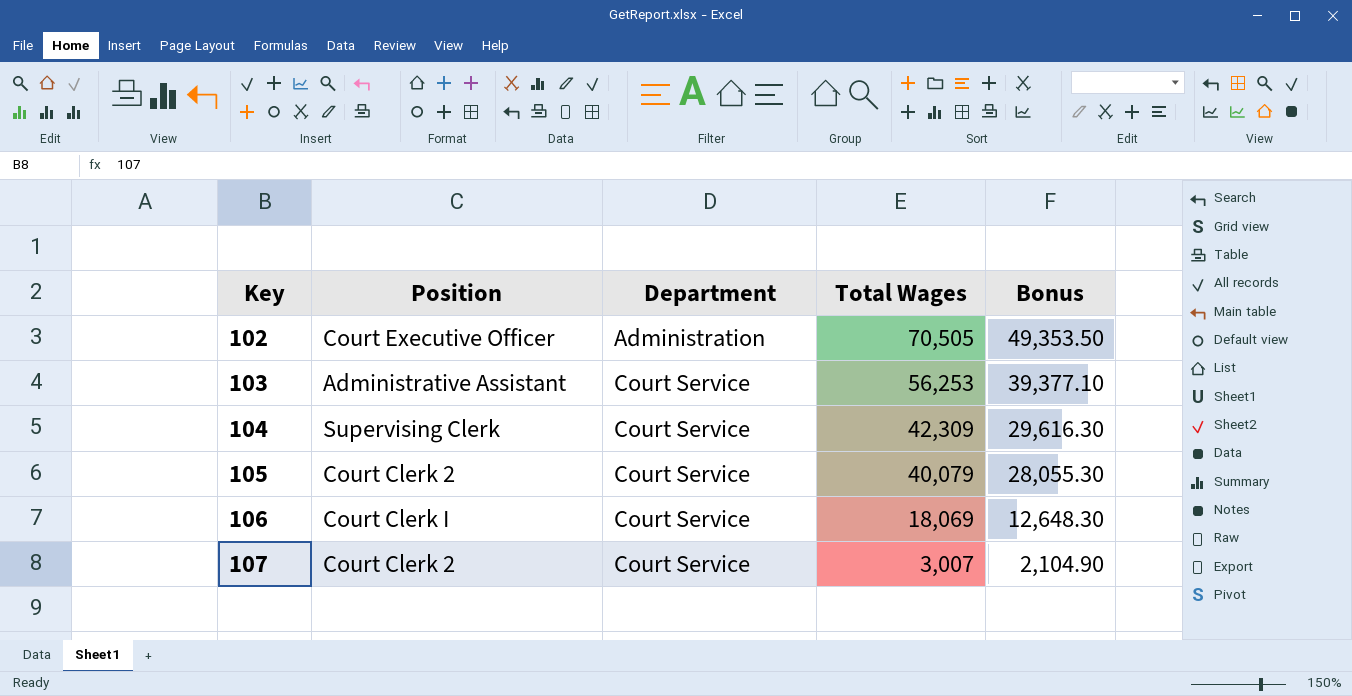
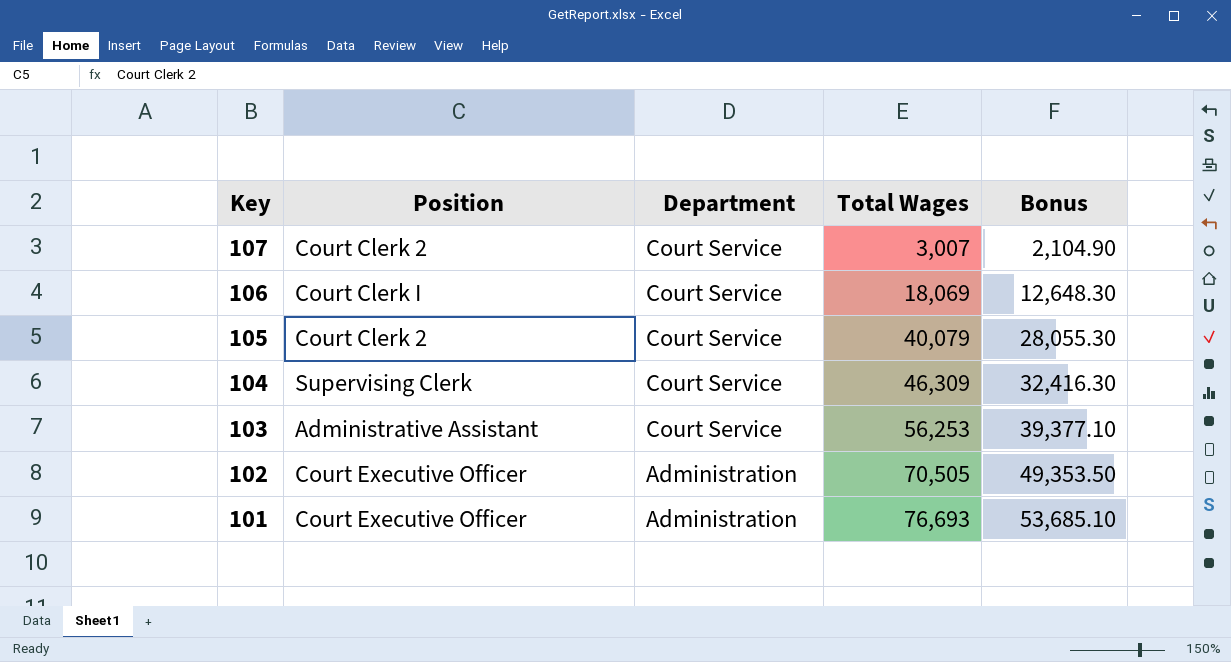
row order: Key ascending -> Key descending
104 | Total Wages: 42,309 -> 46,309
104 | Bonus: 29,616.30 -> 32,416.30
row 101: none -> Court Executive Officer | Administration | 76,693 | 53,685.10

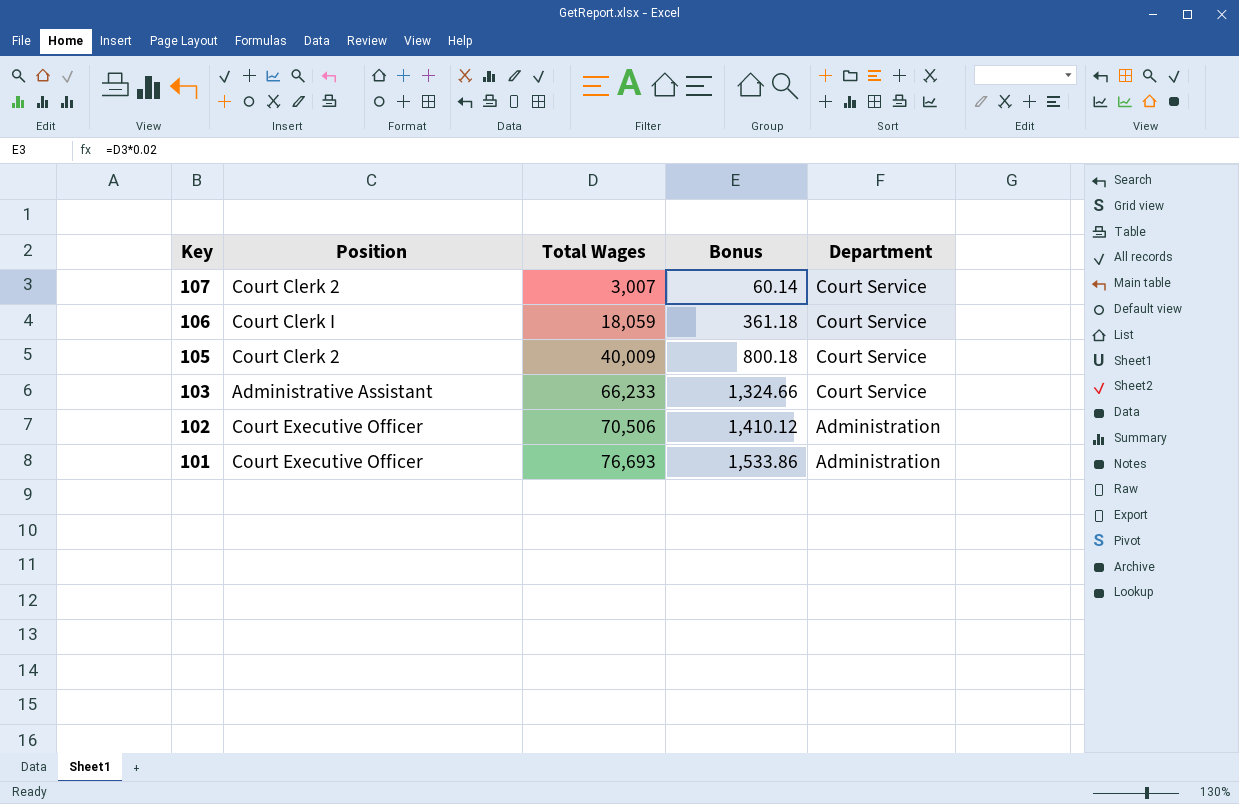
column Bonus | formula: [Total Wages] * 0.7 -> [Total Wages] * 0.02
column Department | position: 3 -> 5
row 104: Supervising Clerk | Court Service | 46,309 | 32,416.30 -> none
106 | Total Wages: 18,069 -> 18,059
105 | Total Wages: 40,079 -> 40,009
103 | Total Wages: 56,253 -> 66,233
102 | Total Wages: 70,505 -> 70,506

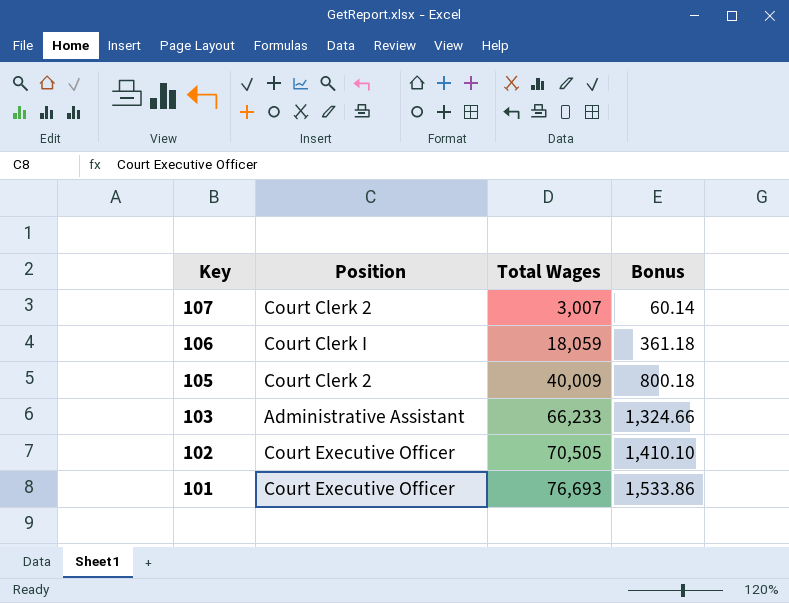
column Department | position: 5 -> none
102 | Total Wages: 70,506 -> 70,505
102 | Bonus: 1,410.12 -> 1,410.10

